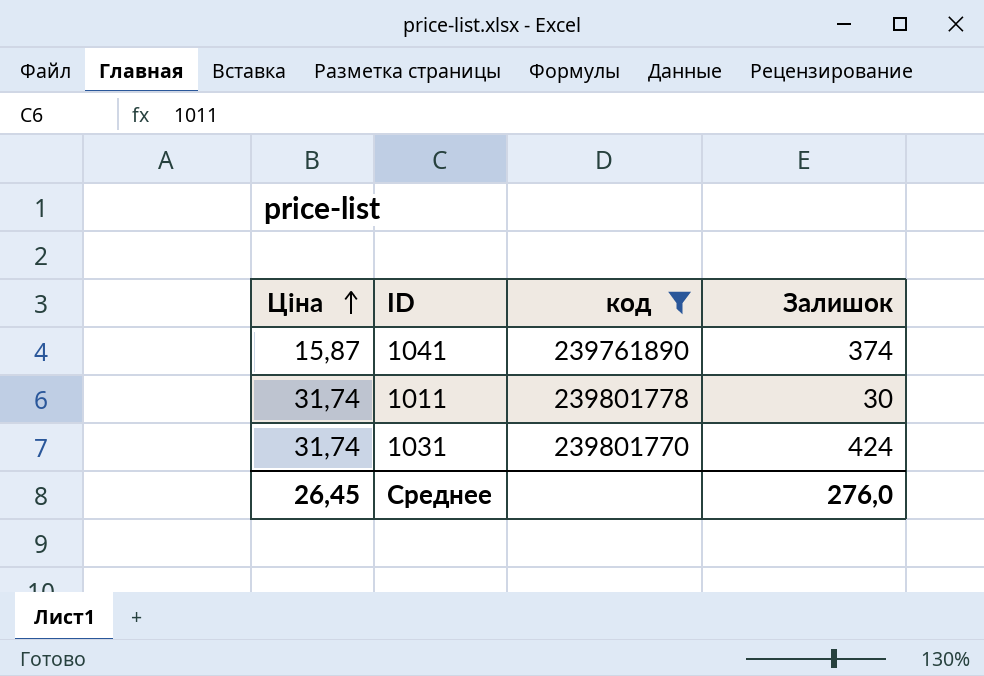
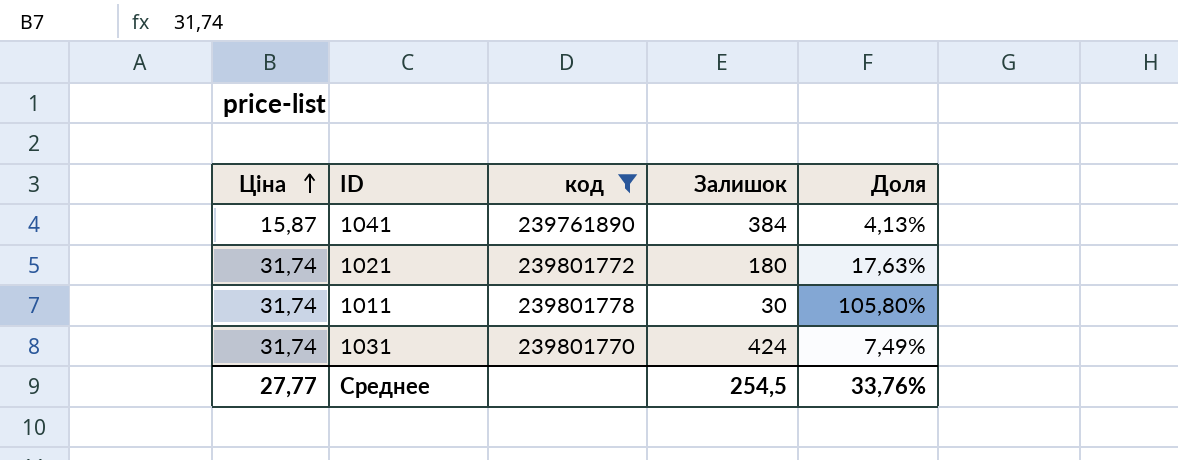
column Доля | formula: none -> [Ціна] / [Залишок]
1041 | Залишок: 374 -> 384
row 1021: none -> 31,74 | 239801772 | 180 | 17,63%
Среднее | Ціна: 26,45 -> 27,77
Среднее | Залишок: 276,0 -> 254,5

